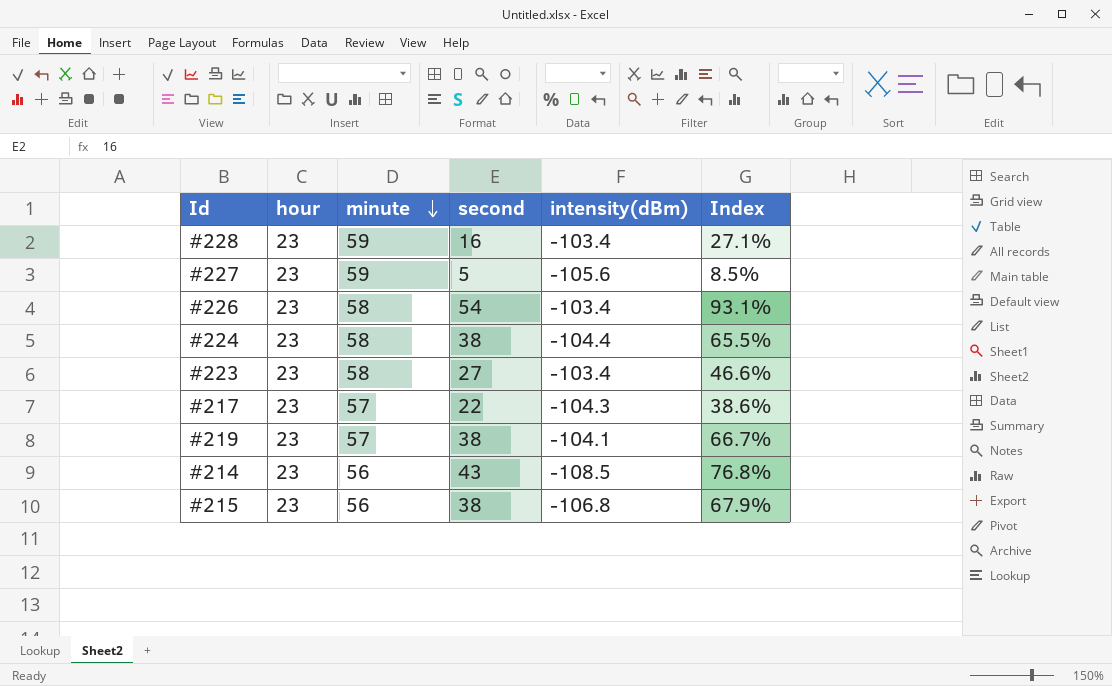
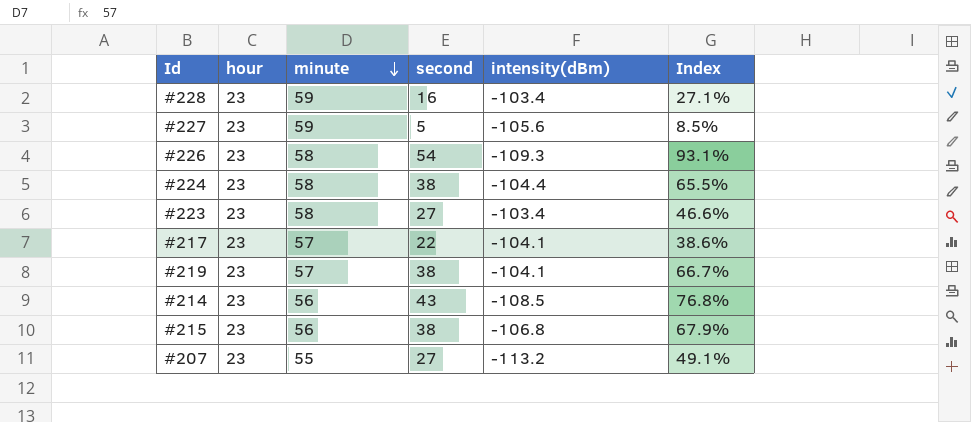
#226 | intensity(dBm): -103.4 -> -109.3
#217 | intensity(dBm): -104.3 -> -104.1
row #207: none -> 23 | 55 | 27 | -113.2 | 49.1%

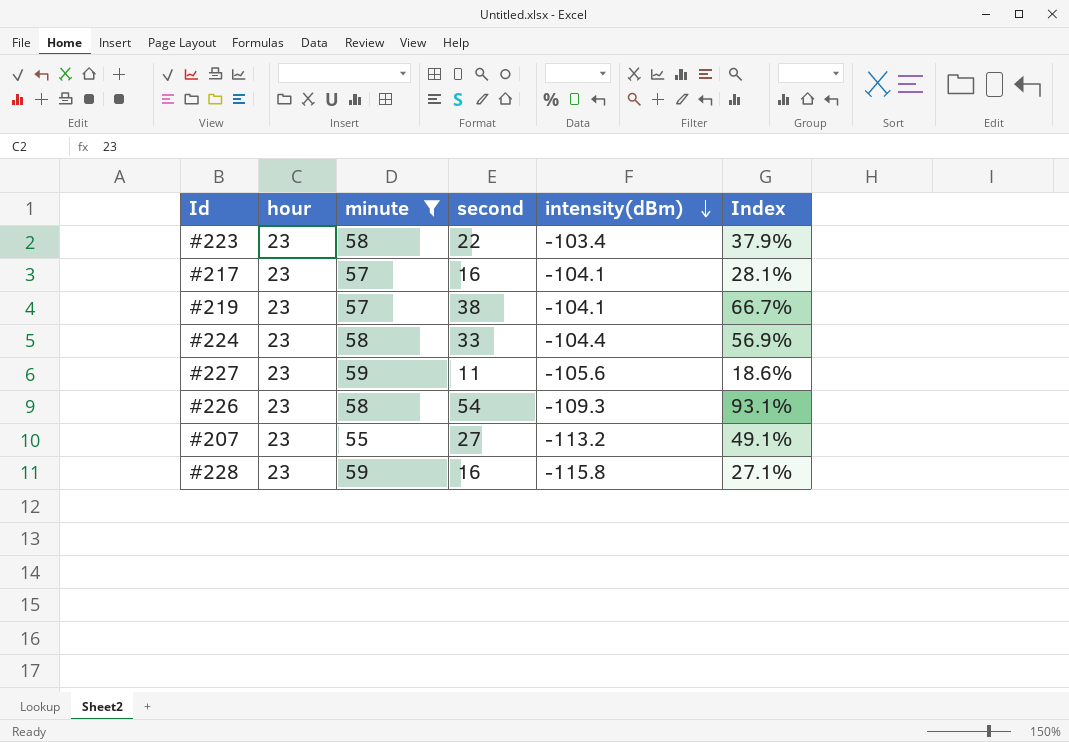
filter: none -> minute != 56
row order: minute descending -> intensity(dBm) descending
#223 | second: 27 -> 22
#223 | Index: 46.6% -> 37.9%
#217 | second: 22 -> 16
#217 | Index: 38.6% -> 28.1%
#224 | second: 38 -> 33
#224 | Index: 65.5% -> 56.9%
#227 | second: 5 -> 11
#227 | Index: 8.5% -> 18.6%
#228 | intensity(dBm): -103.4 -> -115.8

